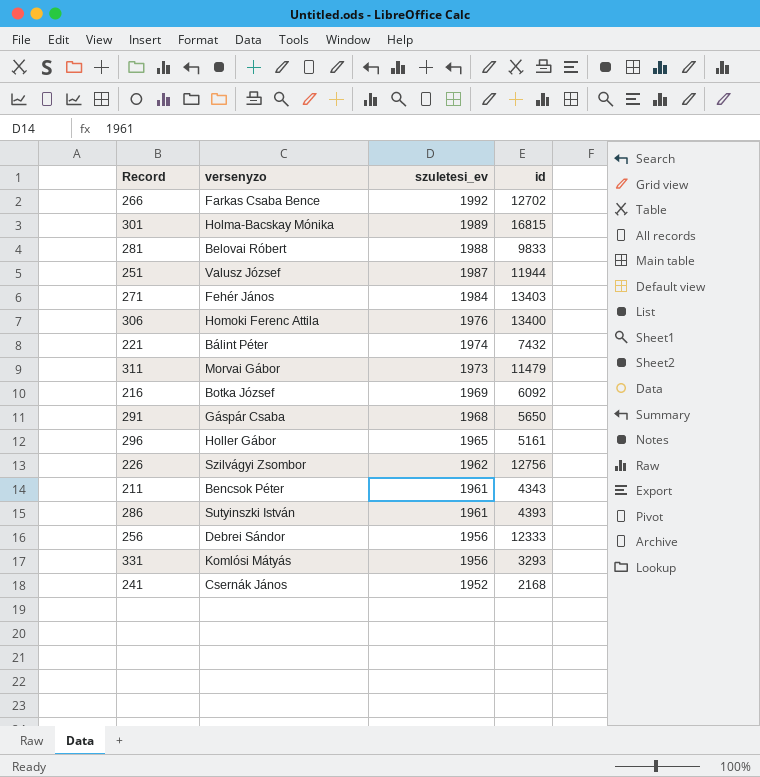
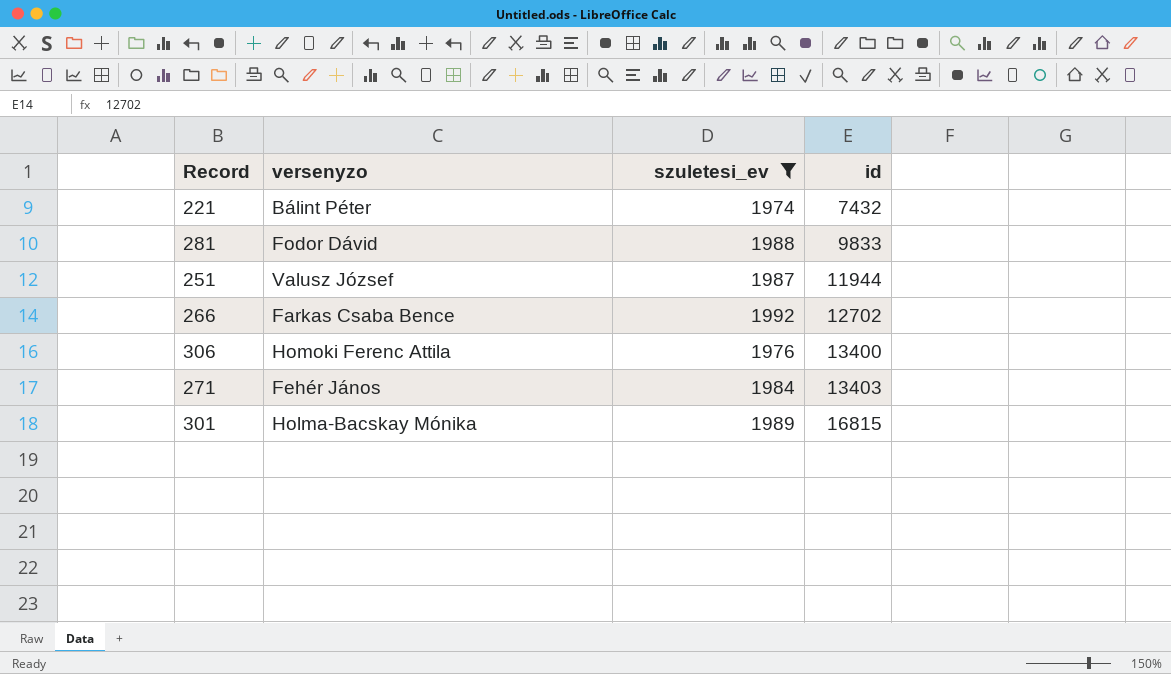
filter: none -> szuletesi_ev >= 1974
row order: szuletesi_ev descending -> id ascending
281 | versenyzo: Belovai Róbert -> Fodor Dávid

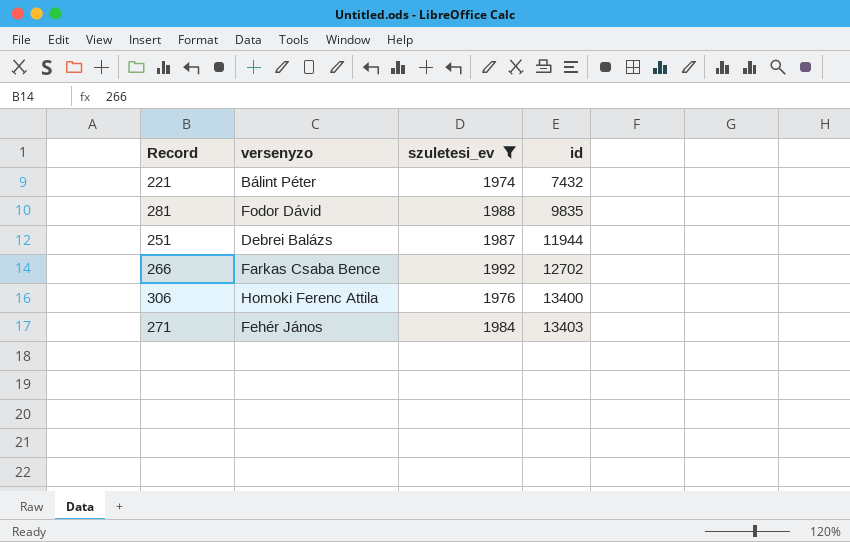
row 301: Holma-Bacskay Mónika | 1989 | 16815 -> none
281 | id: 9833 -> 9835
251 | versenyzo: Valusz József -> Debrei Balázs

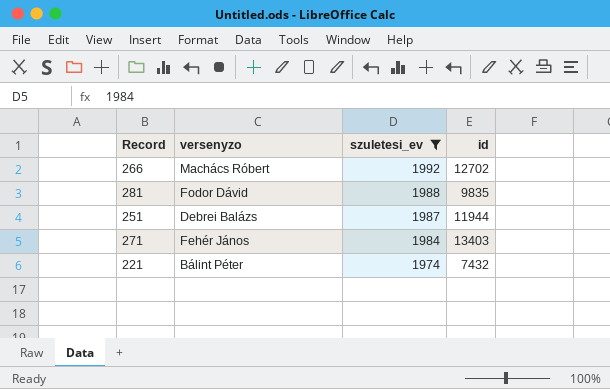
row order: id ascending -> szuletesi_ev descending
row 306: Homoki Ferenc Attila | 1976 | 13400 -> none
266 | versenyzo: Farkas Csaba Bence -> Machács Róbert

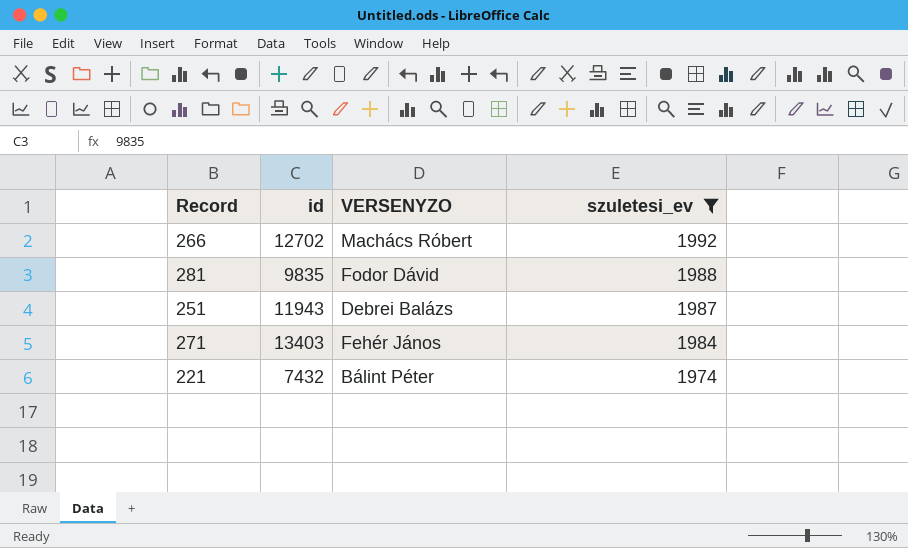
column id | position: 4 -> 2
column name: versenyzo -> VERSENYZO
251 | id: 11944 -> 11943

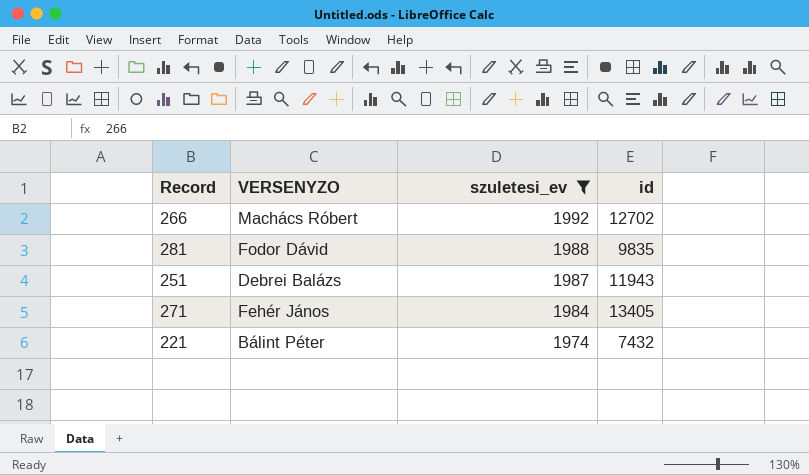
column id | position: 2 -> 4
271 | id: 13403 -> 13405

